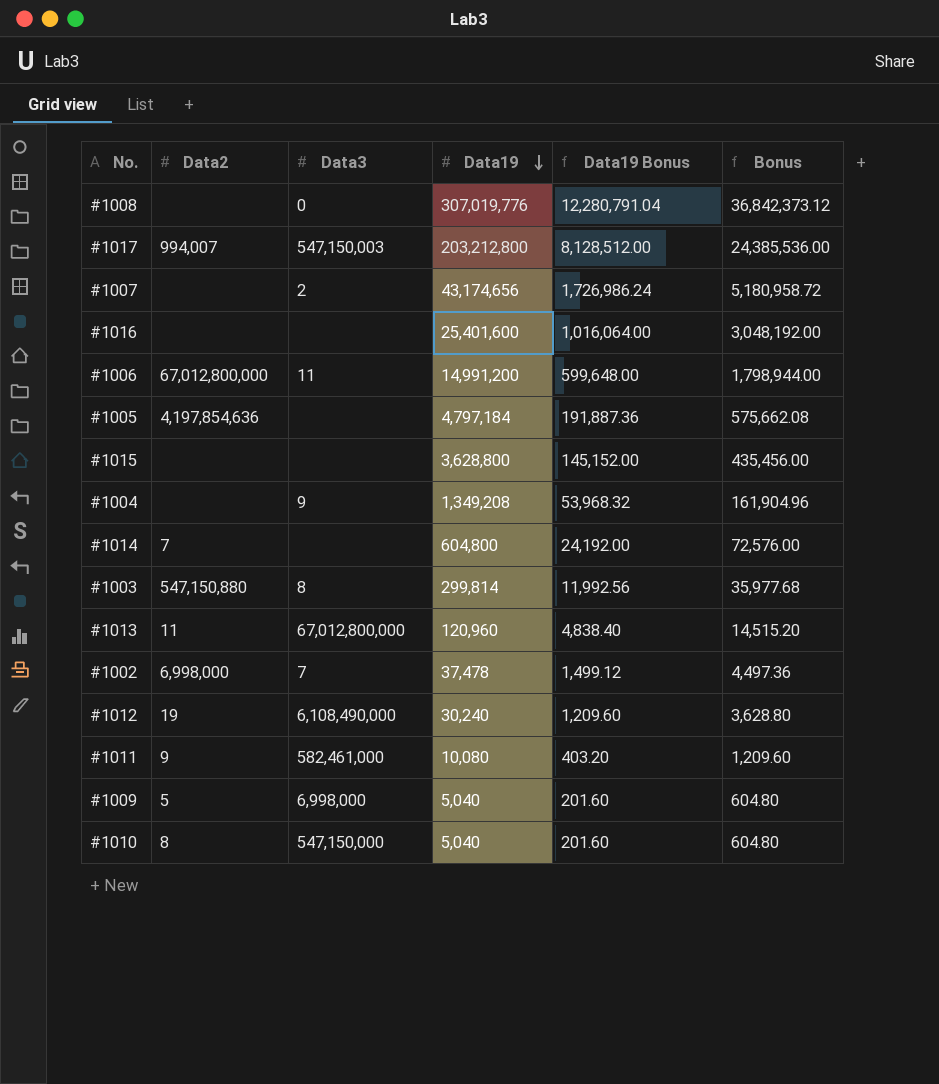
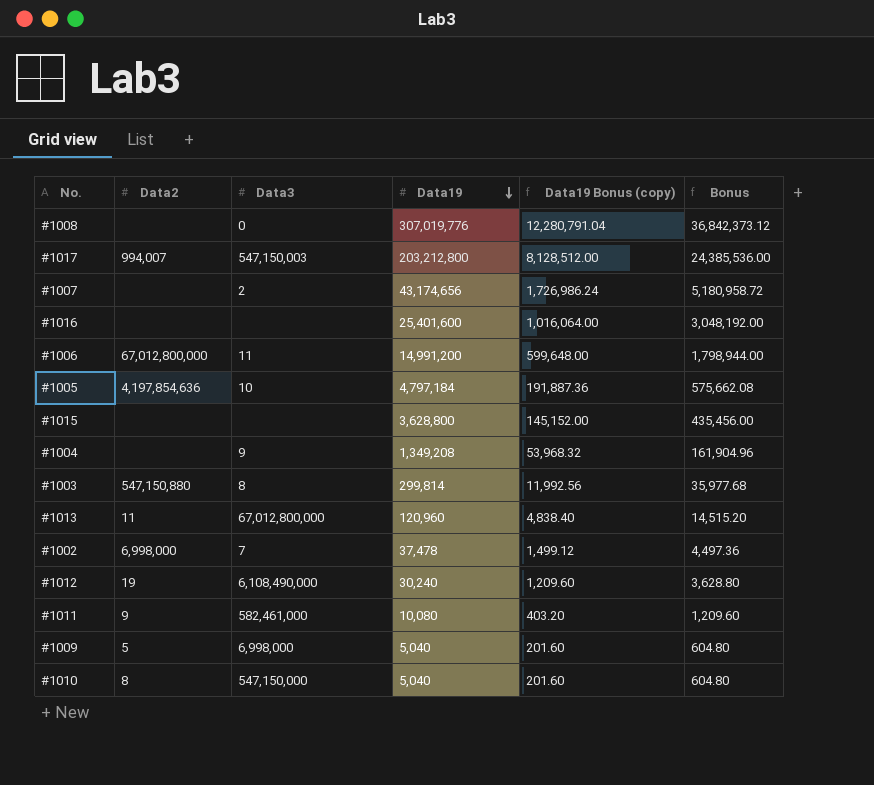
column name: Data19 Bonus -> Data19 Bonus (copy)
row #1014: 7 | none | 604,800 | 24,192.00 | 72,576.00 -> none
#1005 | Data3: none -> 10

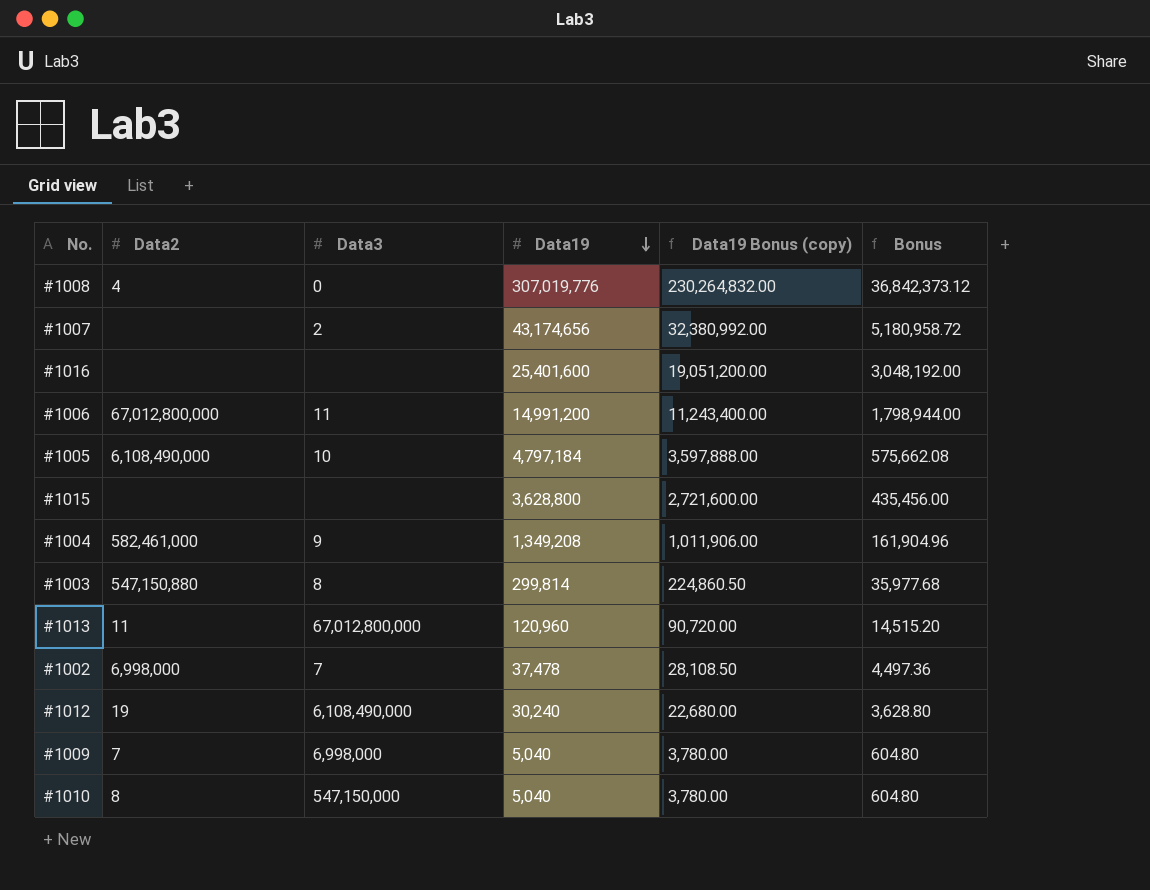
column Data19 Bonus (copy) | formula: [Data19] * 0.04 -> [Data19] * 0.75
row #1017: 994,007 | 547,150,003 | 203,212,800 | 8,128,512.00 | 24,385,536.00 -> none
row #1011: 9 | 582,461,000 | 10,080 | 403.20 | 1,209.60 -> none
#1008 | Data2: none -> 4
#1005 | Data2: 4,197,854,636 -> 6,108,490,000
#1004 | Data2: none -> 582,461,000
#1009 | Data2: 5 -> 7

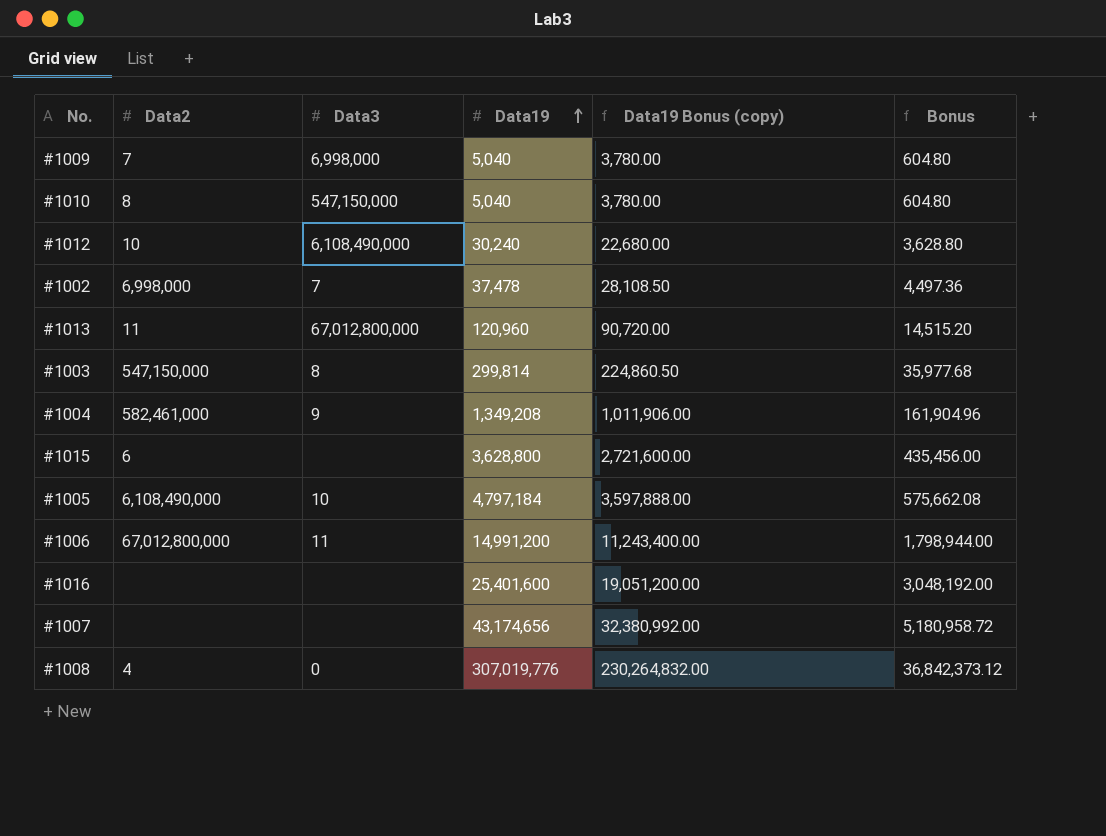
row order: Data19 descending -> Data19 ascending
#1012 | Data2: 19 -> 10
#1003 | Data2: 547,150,880 -> 547,150,000
#1015 | Data2: none -> 6
#1007 | Data3: 2 -> none

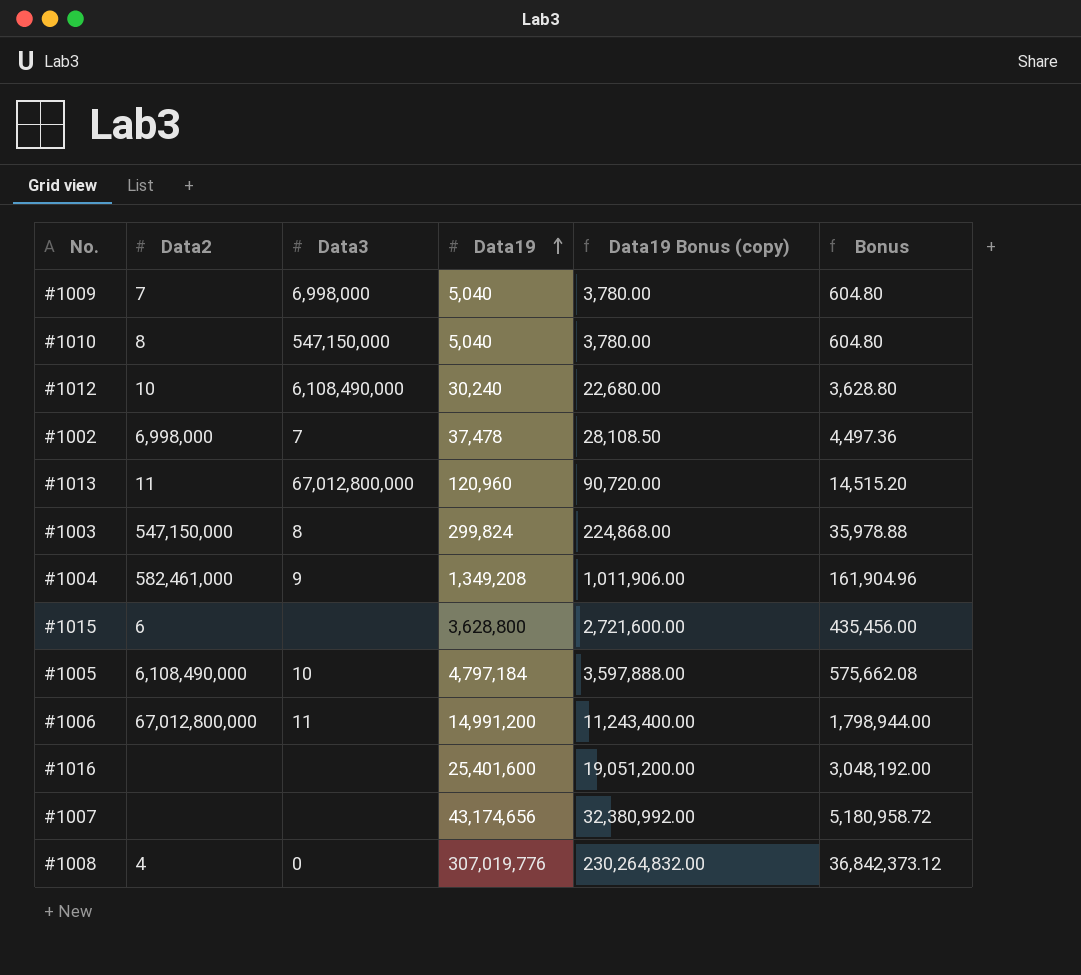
#1003 | Data19: 299,814 -> 299,824
#1003 | Data19 Bonus (copy): 224,860.50 -> 224,868.00
#1003 | Bonus: 35,977.68 -> 35,978.88

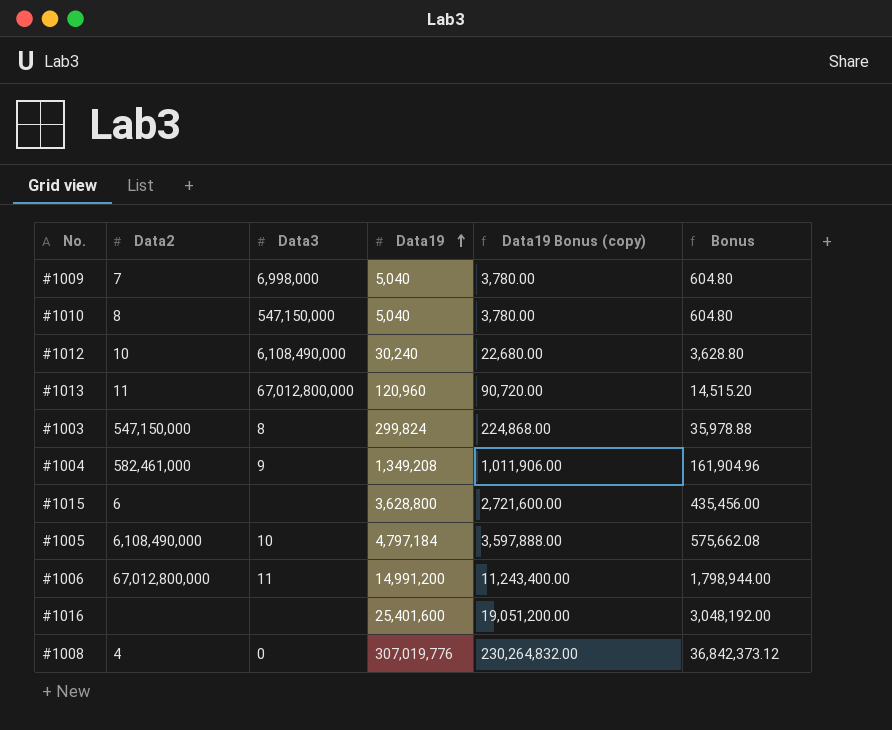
row #1002: 6,998,000 | 7 | 37,478 | 28,108.50 | 4,497.36 -> none
row #1007: none | none | 43,174,656 | 32,380,992.00 | 5,180,958.72 -> none

